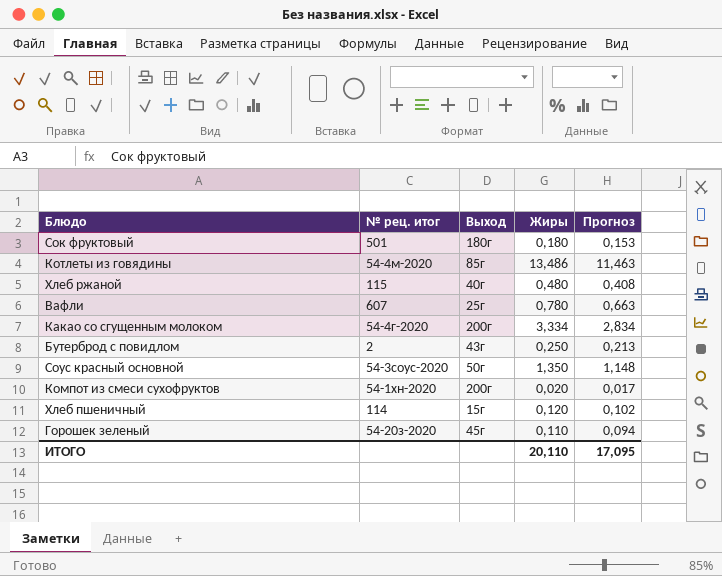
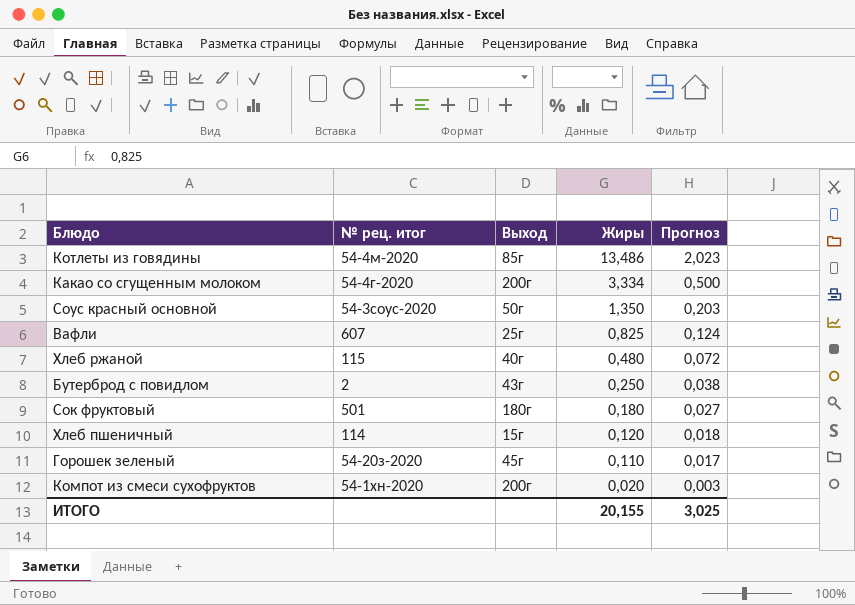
row order: none -> Жиры descending
column Прогноз | formula: [Жиры] * 0,85 -> [Жиры] * 0,15
Вафли | Жиры: 0,780 -> 0,825
ИТОГО | Жиры: 20,110 -> 20,155
ИТОГО | Прогноз: 17,095 -> 3,025

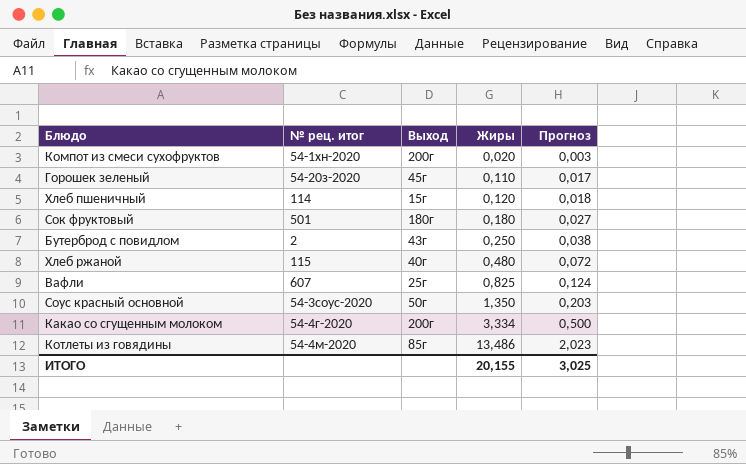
row order: Жиры descending -> Жиры ascending

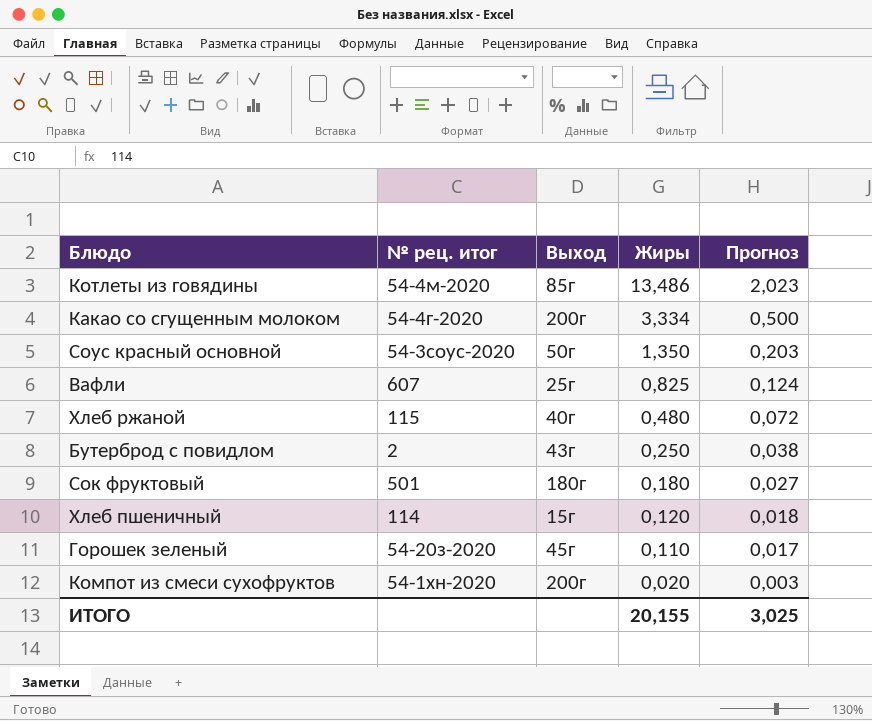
row order: Жиры ascending -> Жиры descending

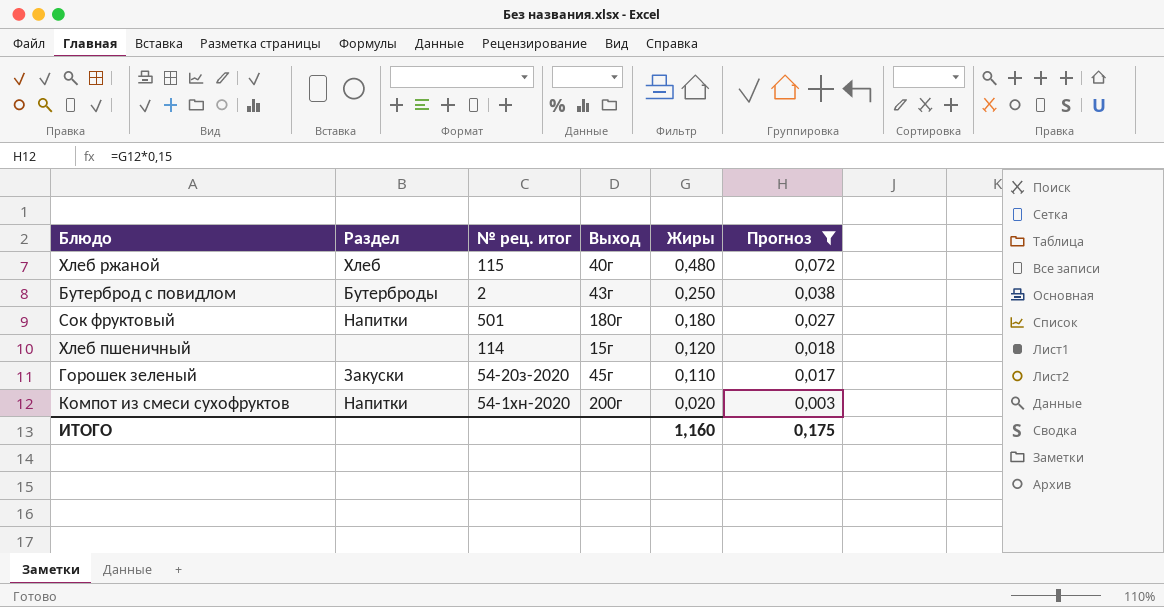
filter: none -> Прогноз <= 0,072
column Раздел | position: none -> 2
ИТОГО | Жиры: 20,155 -> 1,160
ИТОГО | Прогноз: 3,025 -> 0,175

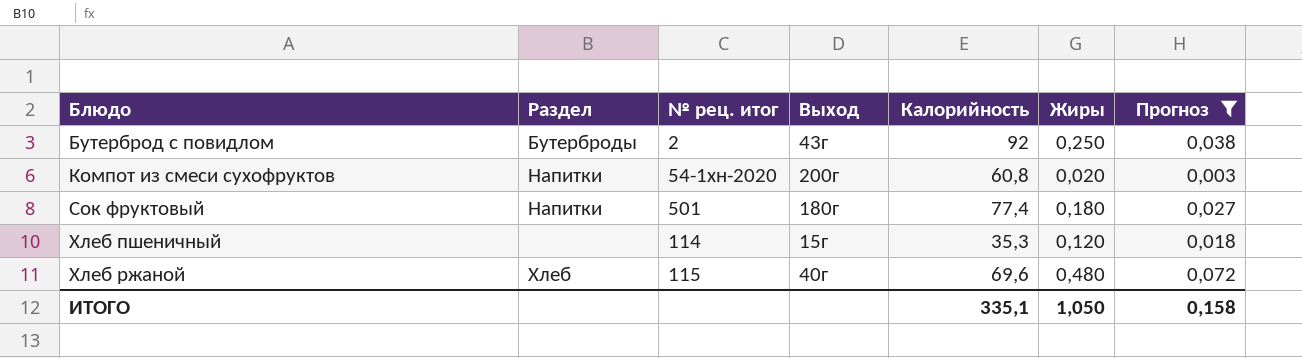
row order: Жиры descending -> Блюдо ascending
column Калорийность | position: none -> 5
row Горошек зеленый: Закуски | 54-20з-2020 | 45г | 0,110 | 0,017 -> none
ИТОГО | Жиры: 1,160 -> 1,050
ИТОГО | Прогноз: 0,175 -> 0,158

